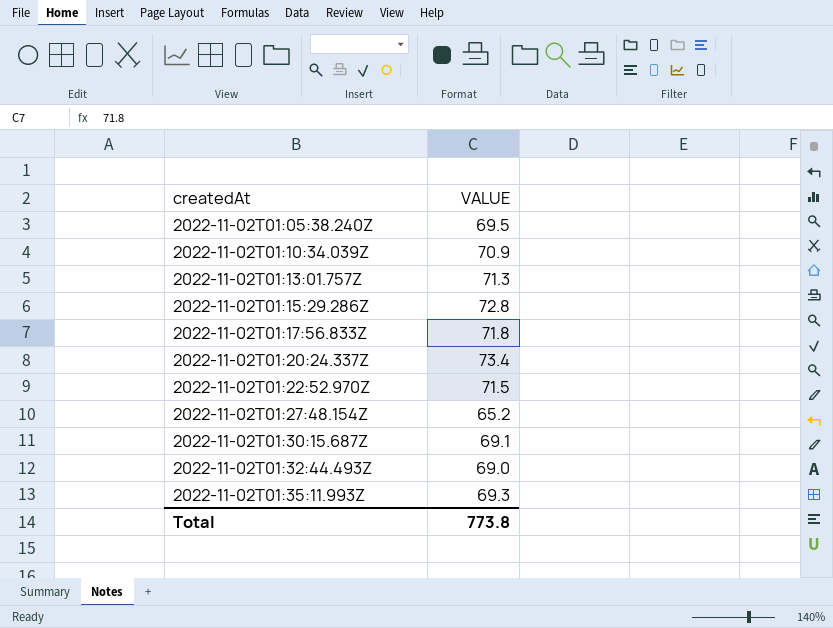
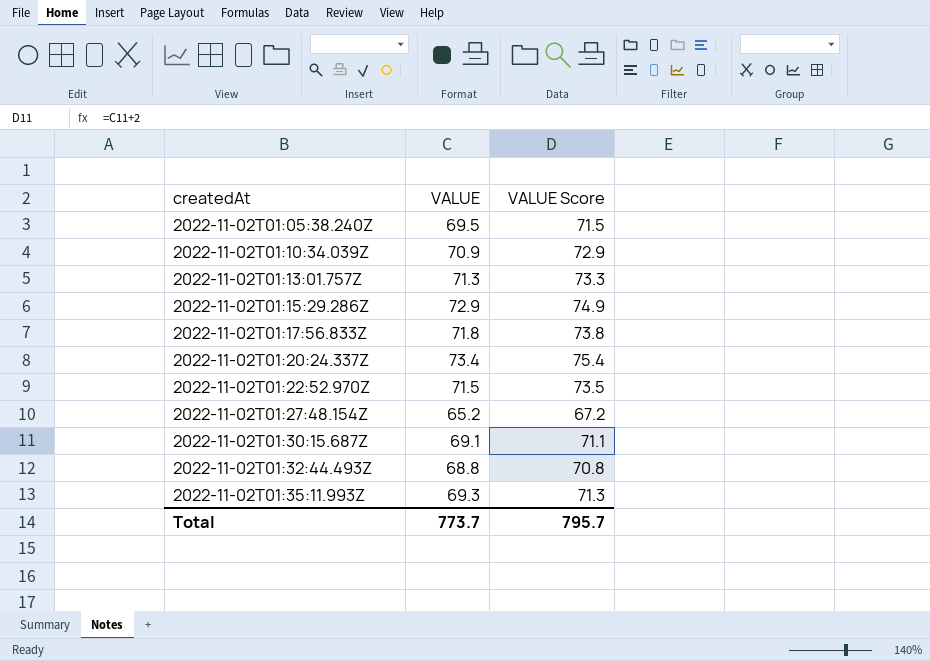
column VALUE Score | formula: none -> [VALUE] + 2
2022-11-02T01:15:29.286Z | VALUE: 72.8 -> 72.9
2022-11-02T01:32:44.493Z | VALUE: 69.0 -> 68.8
Total | VALUE: 773.8 -> 773.7

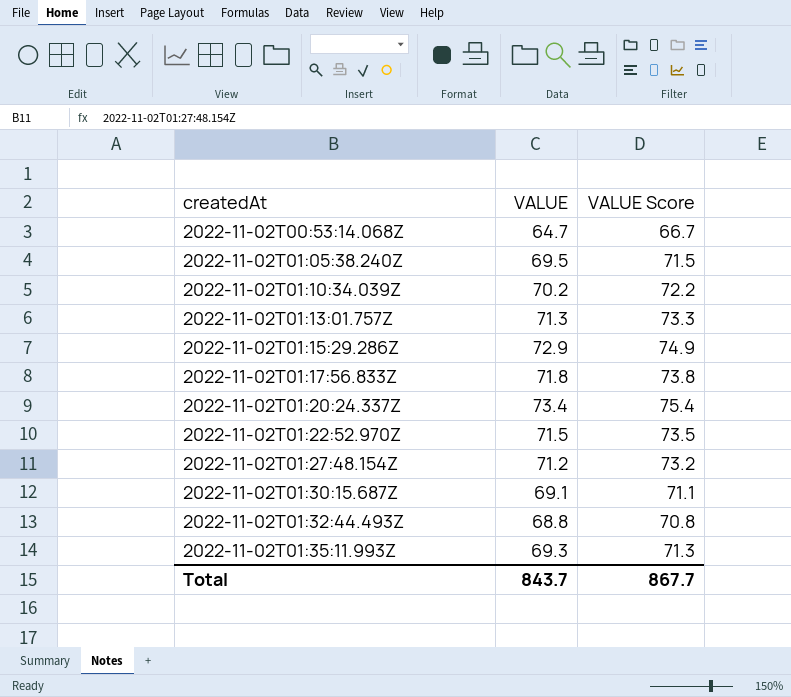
row 2022-11-02T00:53:14.068Z: none -> 64.7 | 66.7
2022-11-02T01:10:34.039Z | VALUE: 70.9 -> 70.2
2022-11-02T01:10:34.039Z | VALUE Score: 72.9 -> 72.2
2022-11-02T01:27:48.154Z | VALUE: 65.2 -> 71.2
2022-11-02T01:27:48.154Z | VALUE Score: 67.2 -> 73.2
Total | VALUE: 773.7 -> 843.7
Total | VALUE Score: 795.7 -> 867.7

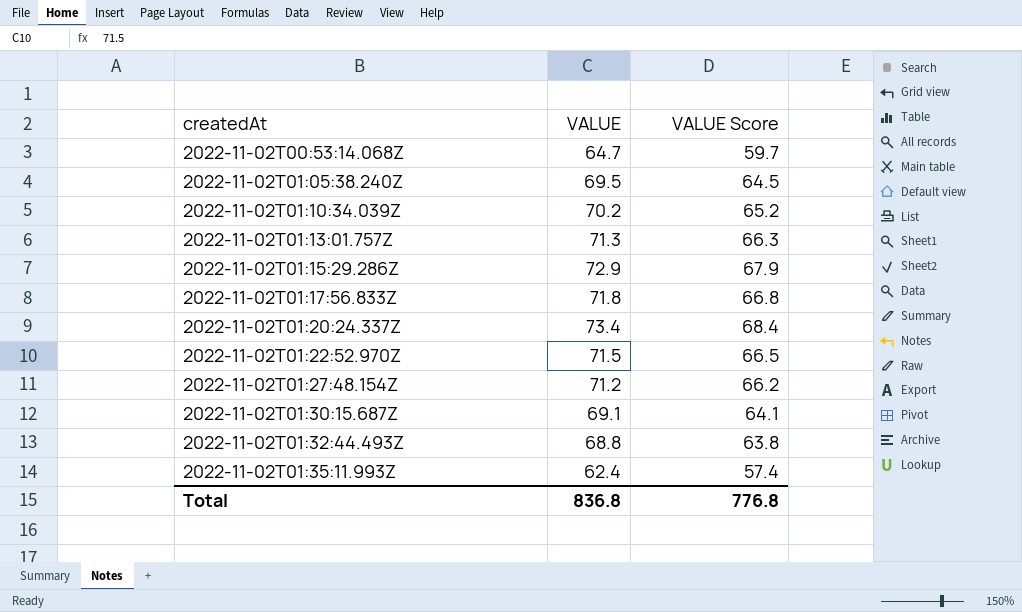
column VALUE Score | formula: [VALUE] + 2 -> [VALUE] - 5
2022-11-02T01:35:11.993Z | VALUE: 69.3 -> 62.4
Total | VALUE: 843.7 -> 836.8
Total | VALUE Score: 867.7 -> 776.8

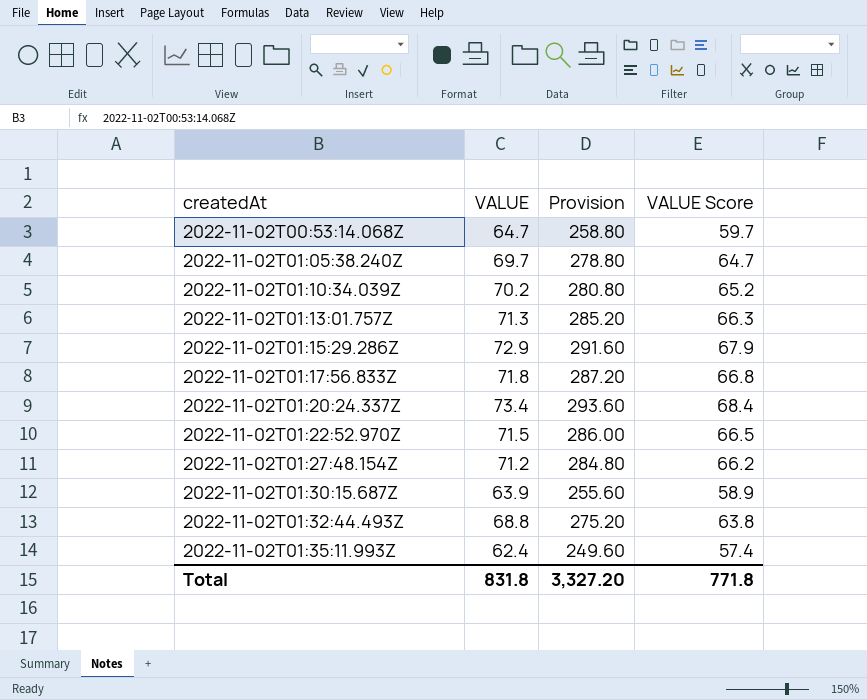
column Provision | formula: none -> [VALUE] * 4
2022-11-02T01:05:38.240Z | VALUE: 69.5 -> 69.7
2022-11-02T01:05:38.240Z | VALUE Score: 64.5 -> 64.7
2022-11-02T01:30:15.687Z | VALUE: 69.1 -> 63.9
2022-11-02T01:30:15.687Z | VALUE Score: 64.1 -> 58.9
Total | VALUE: 836.8 -> 831.8
Total | VALUE Score: 776.8 -> 771.8

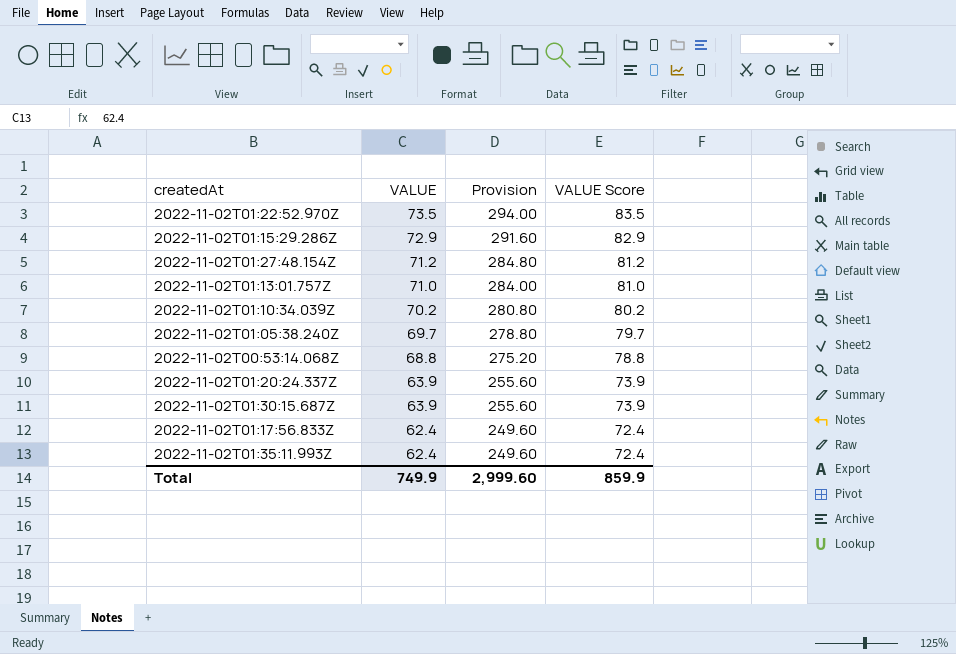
row order: createdAt ascending -> VALUE descending
column VALUE Score | formula: [VALUE] - 5 -> [VALUE] + 10
row 2022-11-02T01:32:44.493Z: 68.8 | 275.20 | 63.8 -> none
2022-11-02T01:22:52.970Z | VALUE: 71.5 -> 73.5
2022-11-02T01:22:52.970Z | Provision: 286.00 -> 294.00
2022-11-02T01:13:01.757Z | VALUE: 71.3 -> 71.0
2022-11-02T01:13:01.757Z | Provision: 285.20 -> 284.00
2022-11-02T00:53:14.068Z | VALUE: 64.7 -> 68.8
2022-11-02T00:53:14.068Z | Provision: 258.80 -> 275.20
2022-11-02T01:20:24.337Z | VALUE: 73.4 -> 63.9
2022-11-02T01:20:24.337Z | Provision: 293.60 -> 255.60
2022-11-02T01:17:56.833Z | VALUE: 71.8 -> 62.4
2022-11-02T01:17:56.833Z | Provision: 287.20 -> 249.60
Total | VALUE: 831.8 -> 749.9
Total | Provision: 3,327.20 -> 2,999.60
Total | VALUE Score: 771.8 -> 859.9

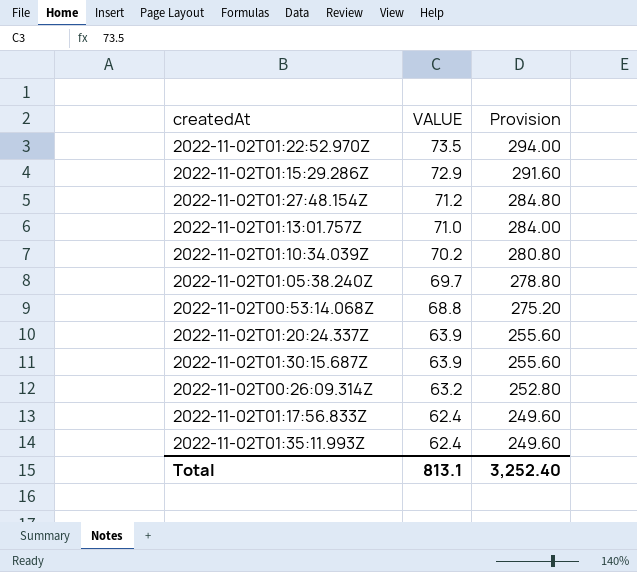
column VALUE Score | formula: [VALUE] + 10 -> none
row 2022-11-02T00:26:09.314Z: none -> 63.2 | 252.80
Total | VALUE: 749.9 -> 813.1
Total | Provision: 2,999.60 -> 3,252.40

